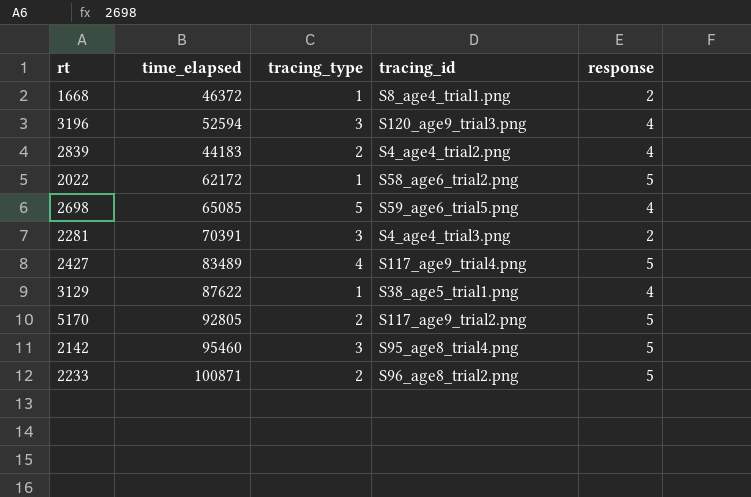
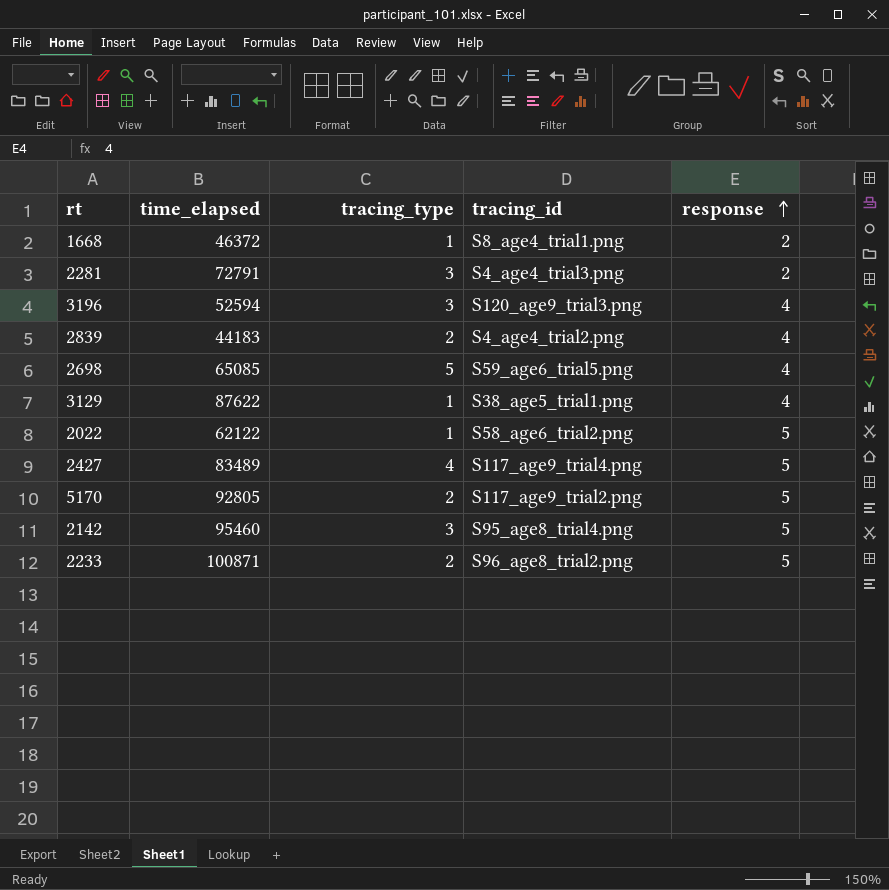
row order: none -> response ascending
2281 | time_elapsed: 70391 -> 72791
2022 | time_elapsed: 62172 -> 62122

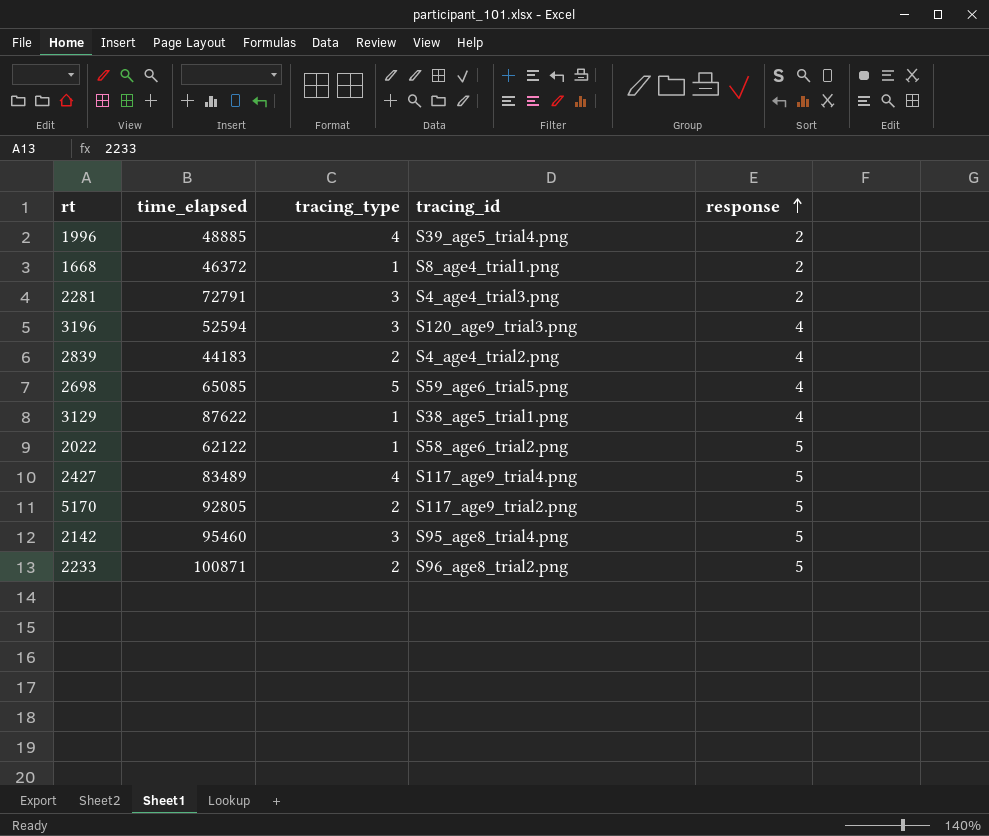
row 1996: none -> 48885 | 4 | S39_age5_trial4.png | 2

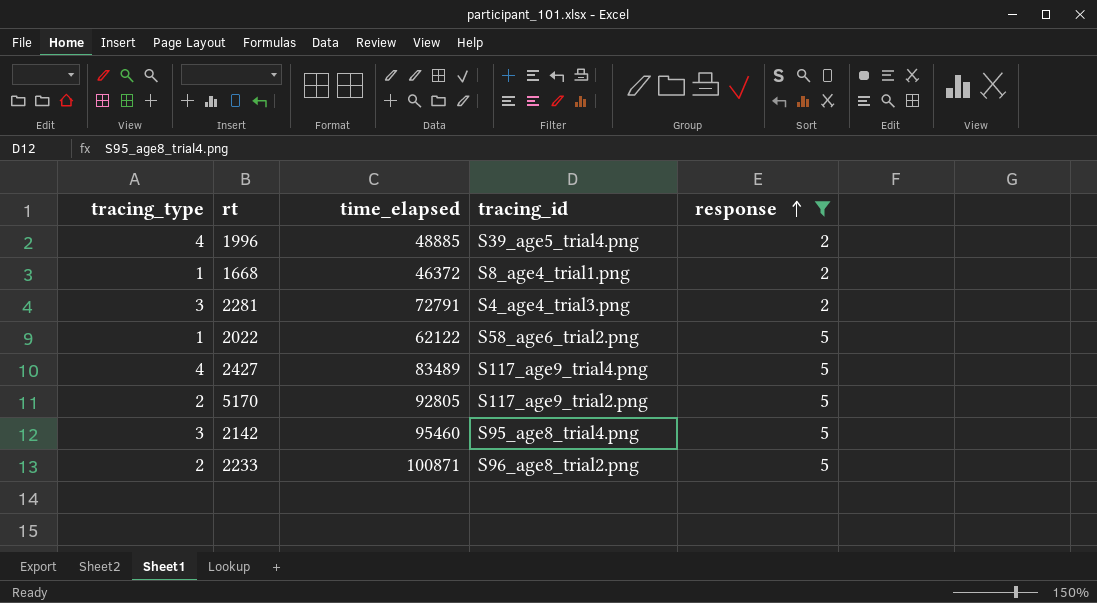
filter: none -> response != 4
column tracing_type | position: 3 -> 1

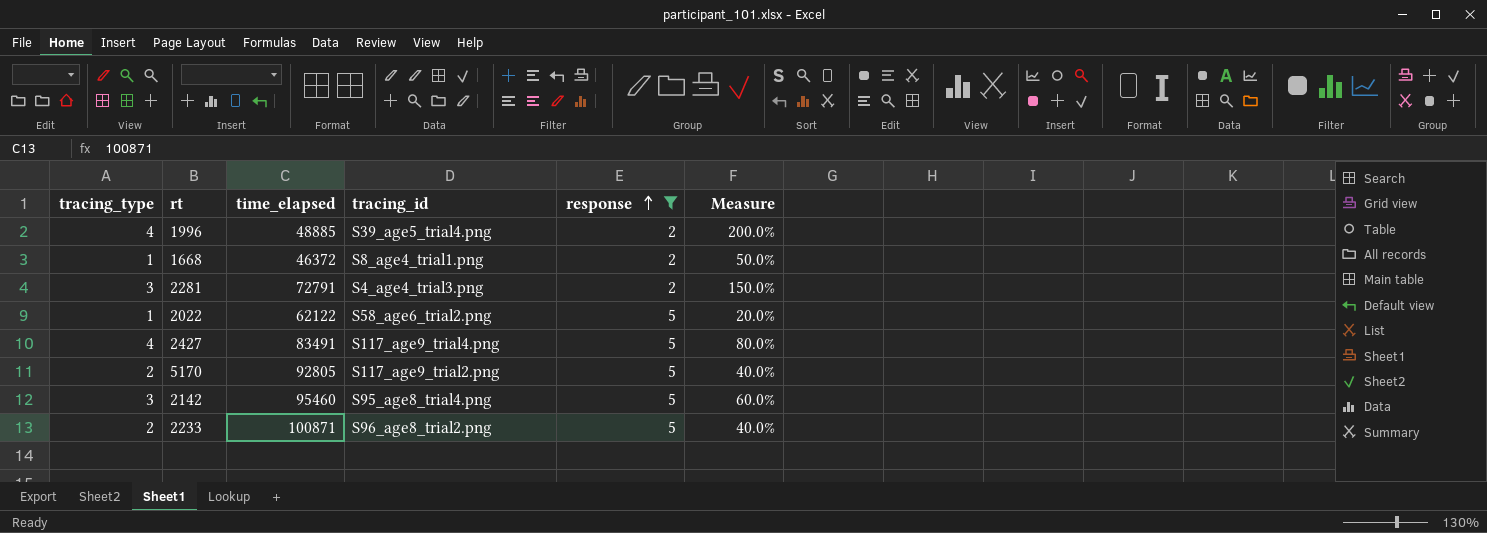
column Measure | formula: none -> [tracing_type] / [response]
2427 | time_elapsed: 83489 -> 83491

